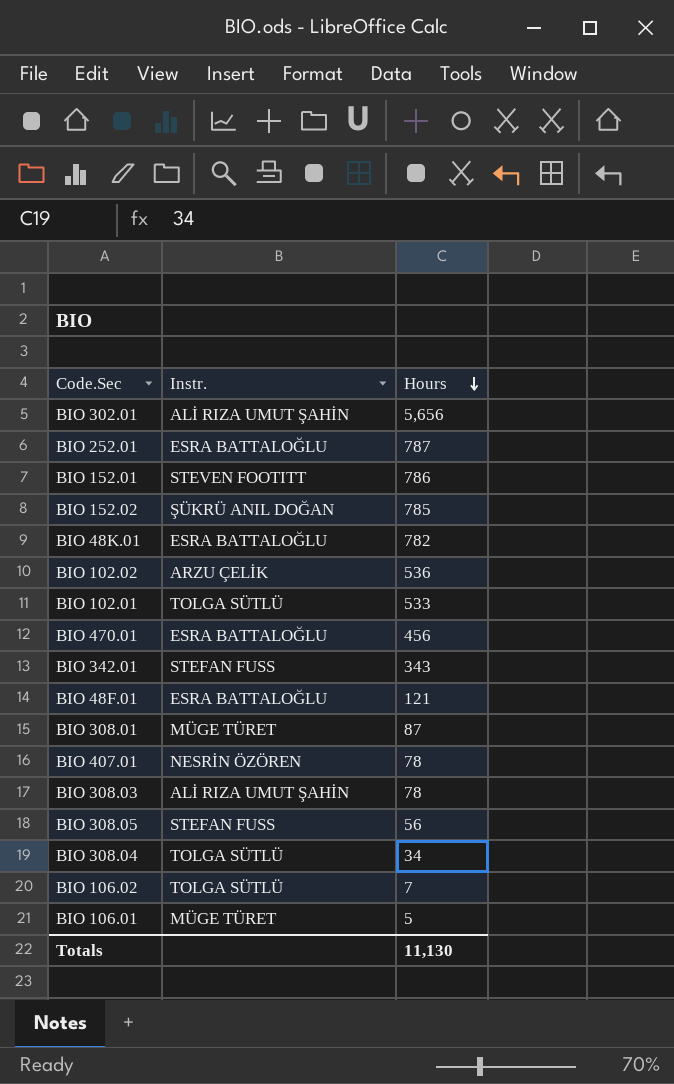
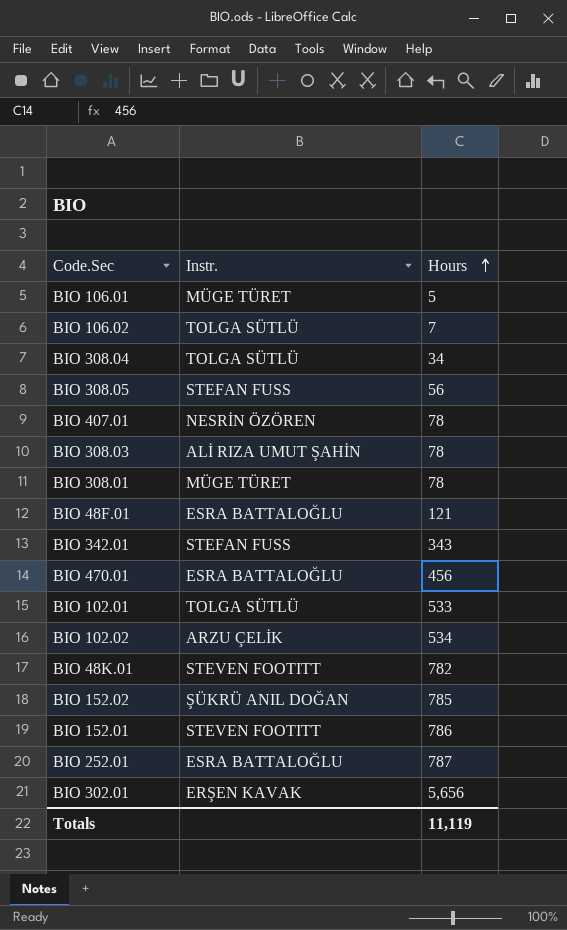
row order: Hours descending -> Hours ascending
BIO 308.01 | Hours: 87 -> 78
BIO 102.02 | Hours: 536 -> 534
BIO 48K.01 | Instr.: ESRA BATTALOĞLU -> STEVEN FOOTITT
BIO 302.01 | Instr.: ALİ RIZA UMUT ŞAHİN -> ERŞEN KAVAK
Totals | Hours: 11,130 -> 11,119

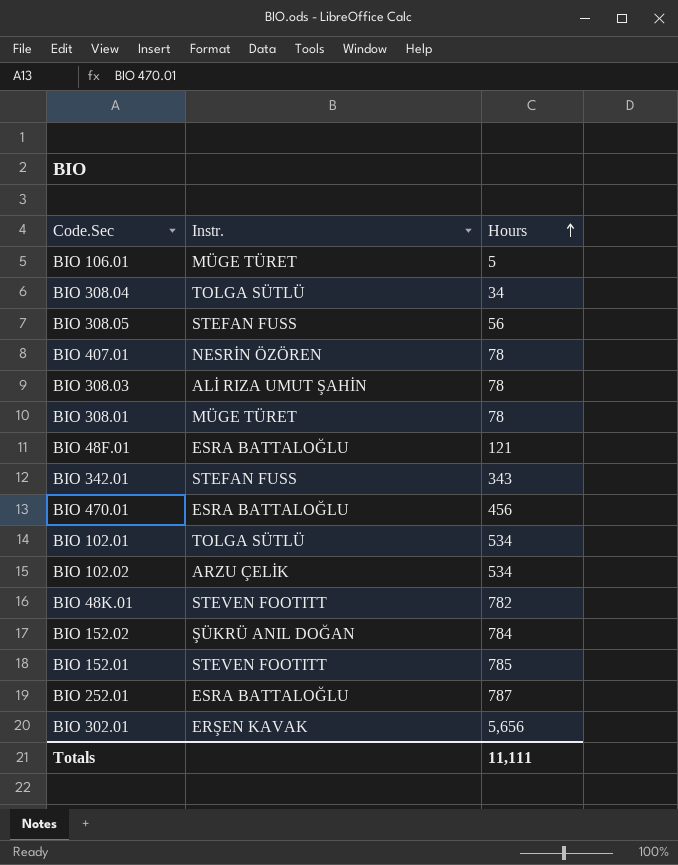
row BIO 106.02: TOLGA SÜTLÜ | 7 -> none
BIO 102.01 | Hours: 533 -> 534
BIO 152.02 | Hours: 785 -> 784
BIO 152.01 | Hours: 786 -> 785
Totals | Hours: 11,119 -> 11,111

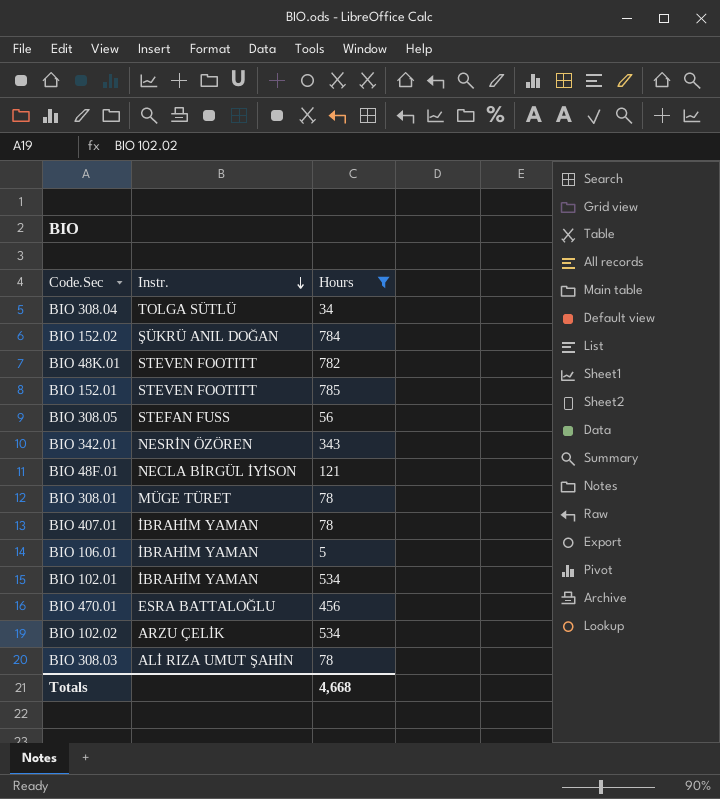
filter: none -> Hours <= 785
row order: Hours ascending -> Instr. descending
BIO 342.01 | Instr.: STEFAN FUSS -> NESRİN ÖZÖREN
BIO 48F.01 | Instr.: ESRA BATTALOĞLU -> NECLA BİRGÜL İYİSON
BIO 407.01 | Instr.: NESRİN ÖZÖREN -> İBRAHİM YAMAN
BIO 106.01 | Instr.: MÜGE TÜRET -> İBRAHİM YAMAN
BIO 102.01 | Instr.: TOLGA SÜTLÜ -> İBRAHİM YAMAN
Totals | Hours: 11,111 -> 4,668

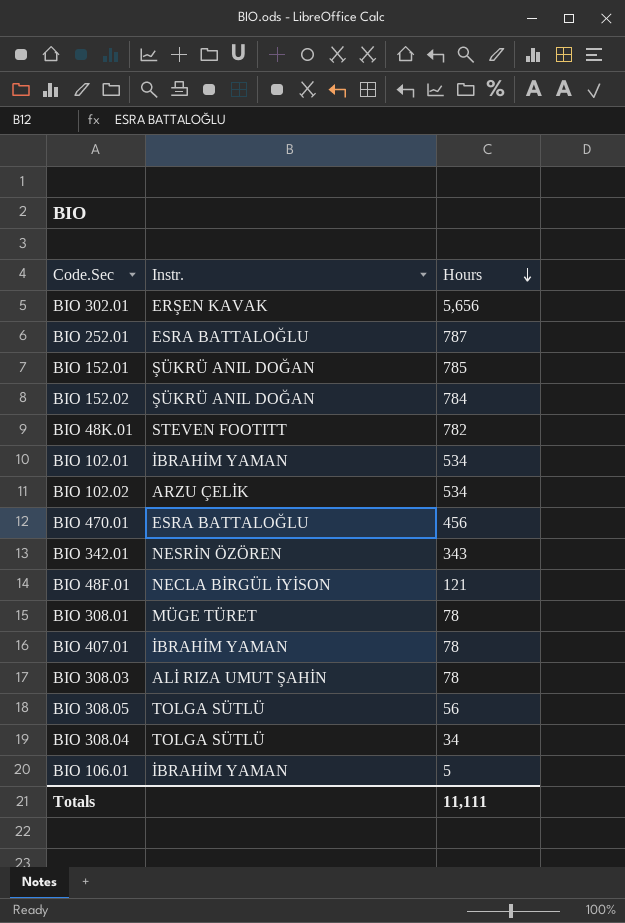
filter: Hours <= 785 -> none
row order: Instr. descending -> Hours descending
BIO 152.01 | Instr.: STEVEN FOOTITT -> ŞÜKRÜ ANIL DOĞAN
BIO 308.05 | Instr.: STEFAN FUSS -> TOLGA SÜTLÜ
Totals | Hours: 4,668 -> 11,111

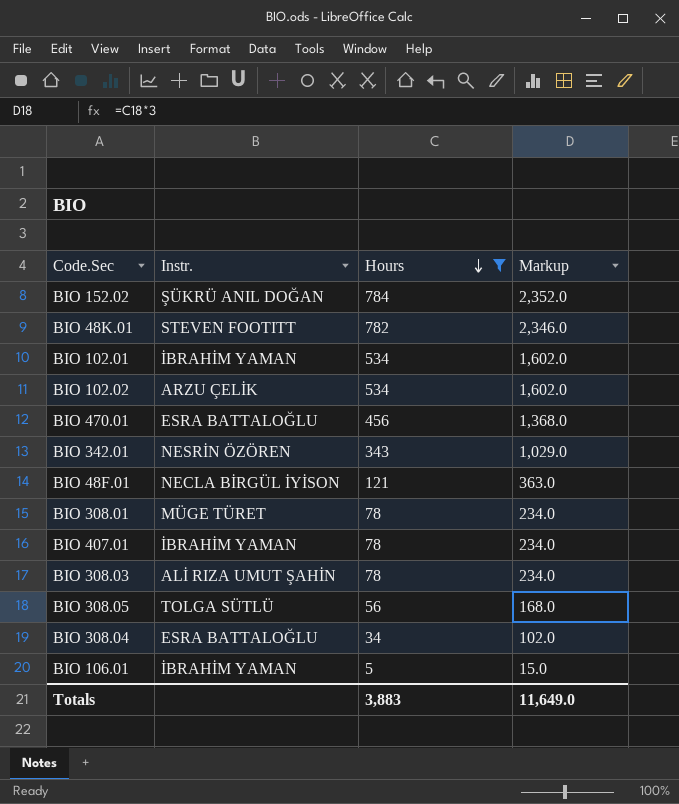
filter: none -> Hours <= 784
column Markup | formula: none -> [Hours] * 3
BIO 308.04 | Instr.: TOLGA SÜTLÜ -> ESRA BATTALOĞLU
Totals | Hours: 11,111 -> 3,883

